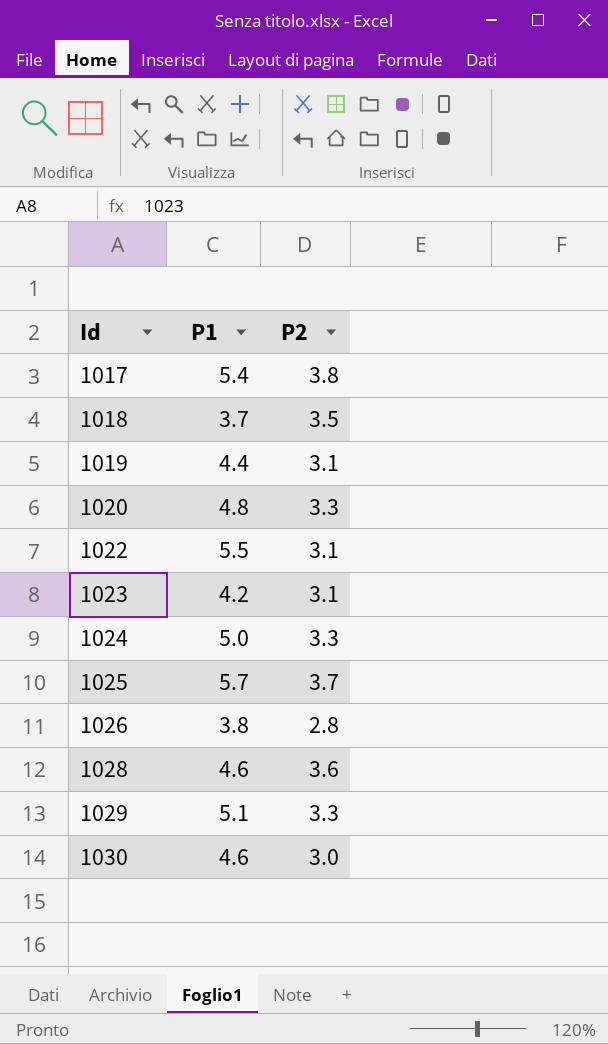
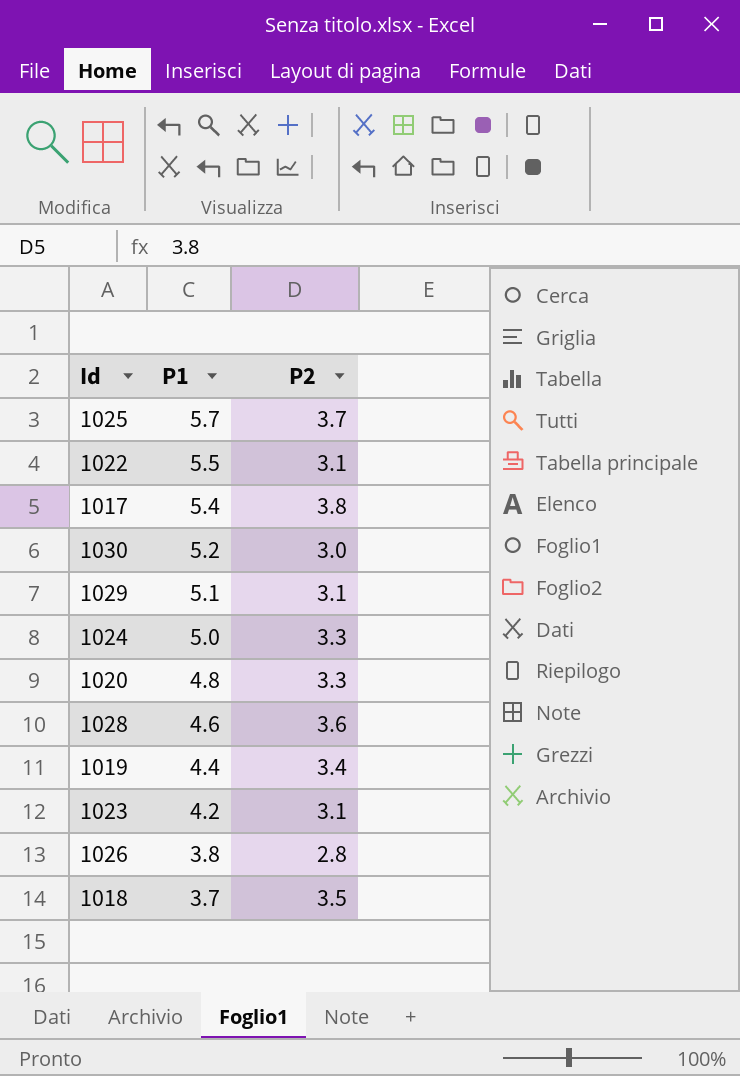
row order: Id ascending -> P1 descending
1030 | P1: 4.6 -> 5.2
1029 | P2: 3.3 -> 3.1
1019 | P2: 3.1 -> 3.4

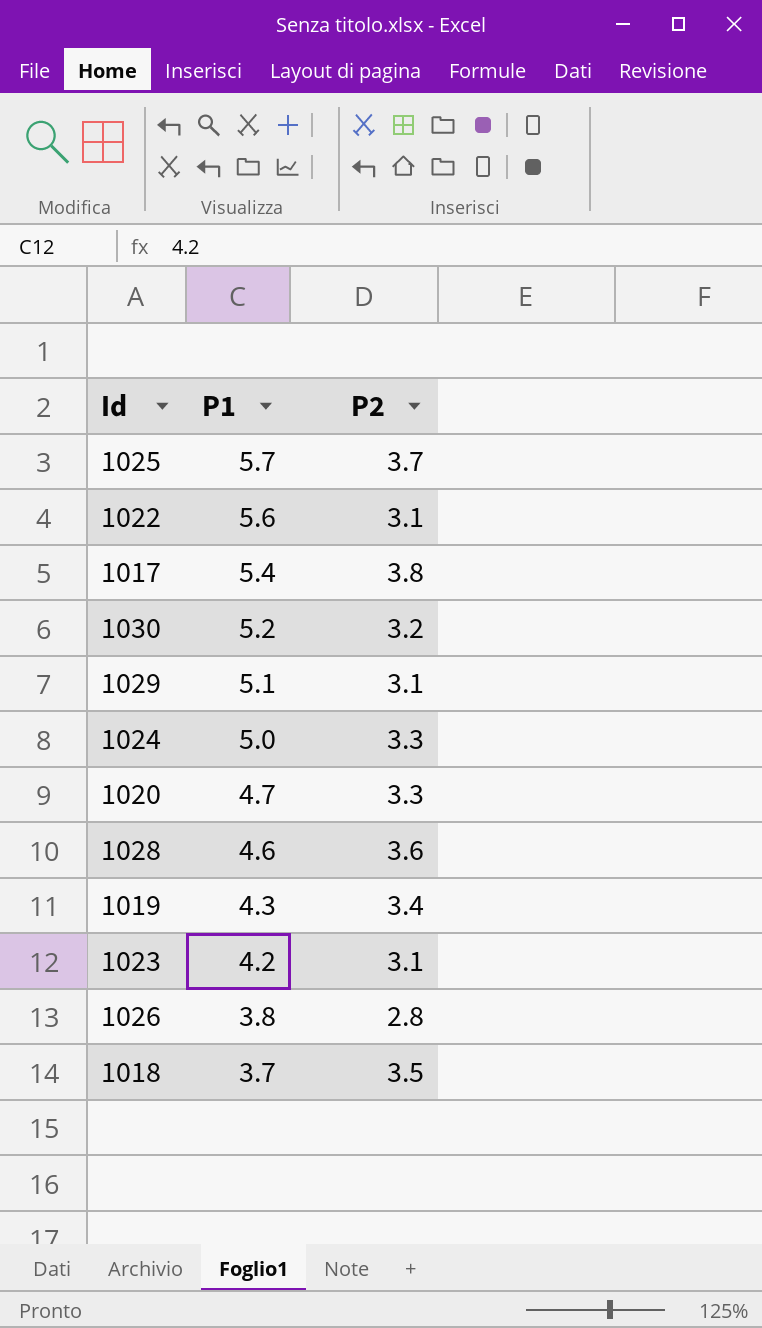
1022 | P1: 5.5 -> 5.6
1030 | P2: 3.0 -> 3.2
1020 | P1: 4.8 -> 4.7
1019 | P1: 4.4 -> 4.3

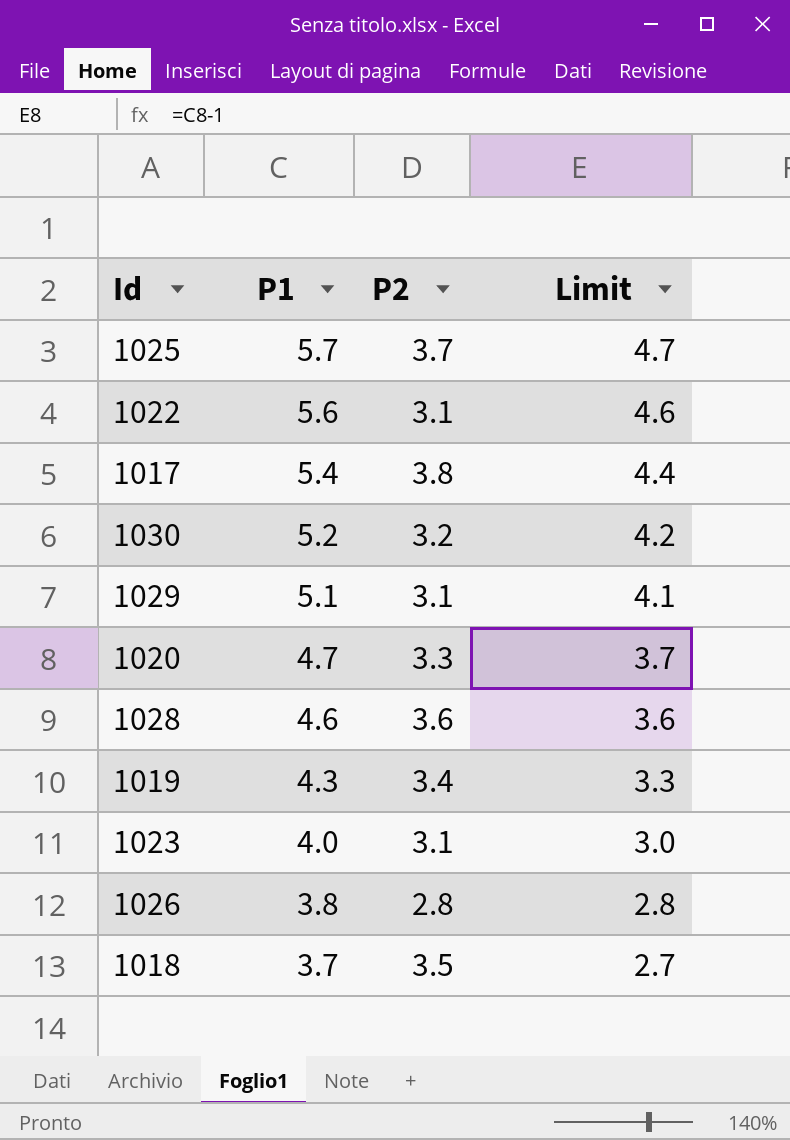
column Limit | formula: none -> [P1] - 1
row 1024: 5.0 | 3.3 -> none
1023 | P1: 4.2 -> 4.0

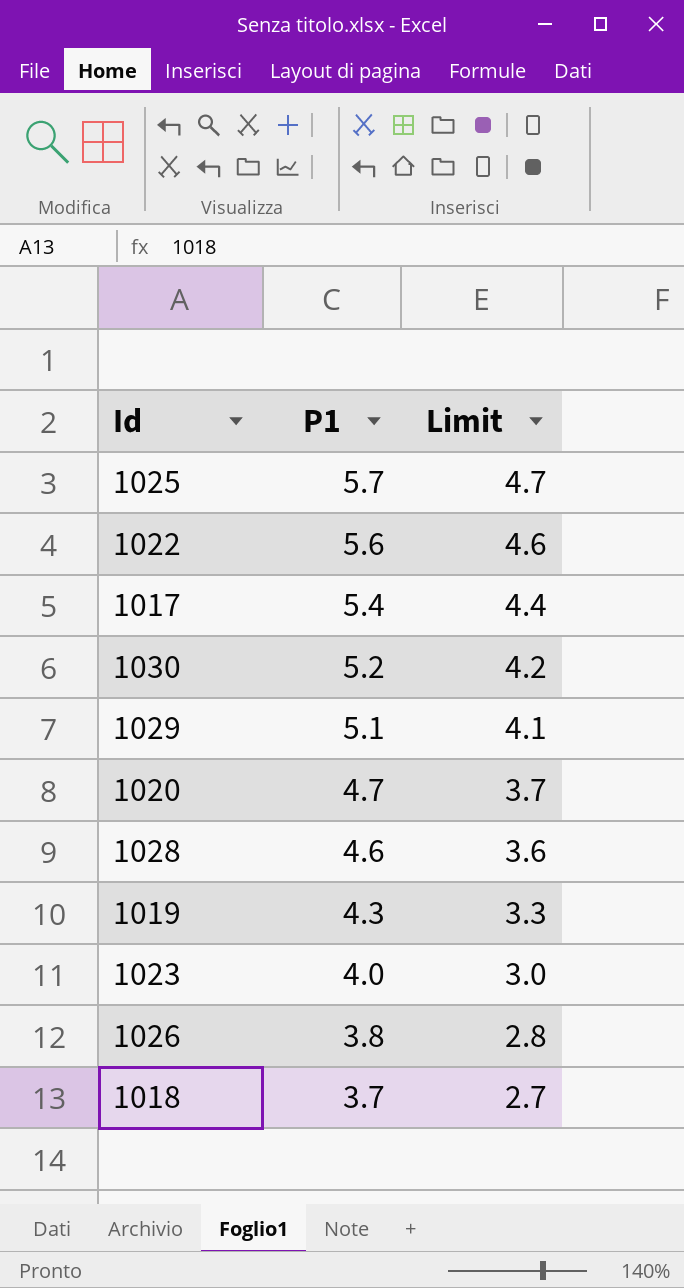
column P2 | position: 3 -> none

